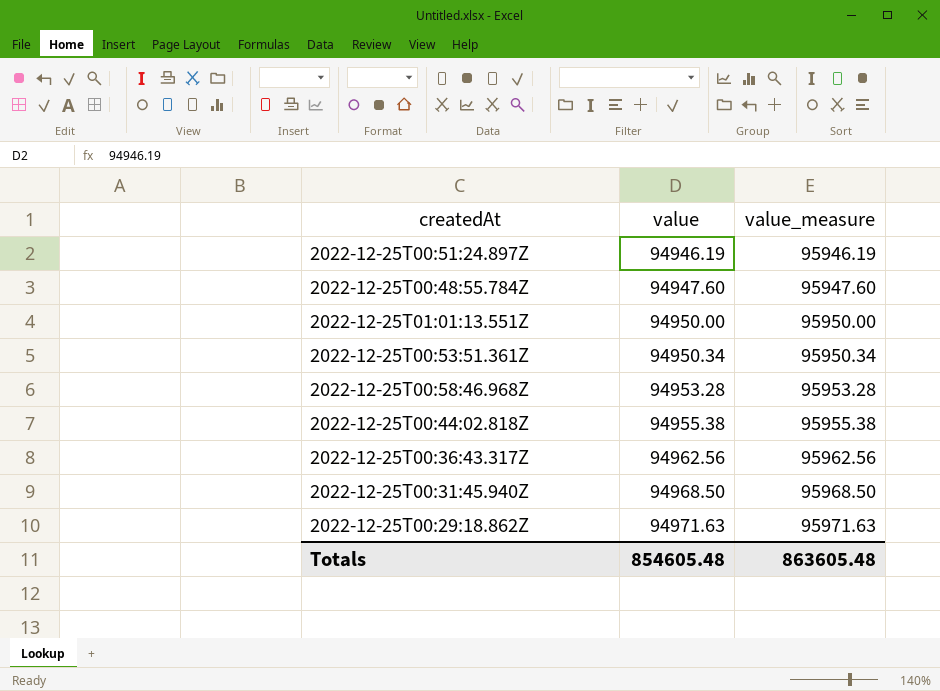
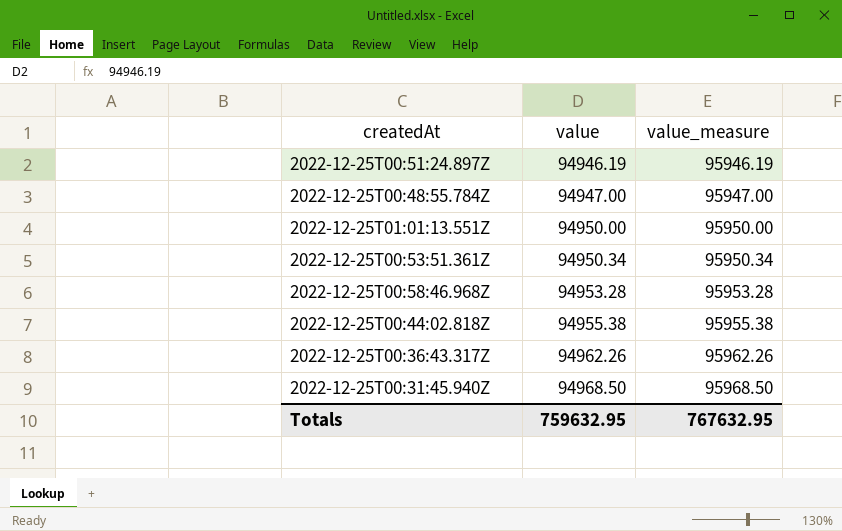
row 2022-12-25T00:29:18.862Z: 94971.63 | 95971.63 -> none
2022-12-25T00:48:55.784Z | value: 94947.60 -> 94947.00
2022-12-25T00:48:55.784Z | value_measure: 95947.60 -> 95947.00
2022-12-25T00:36:43.317Z | value: 94962.56 -> 94962.26
2022-12-25T00:36:43.317Z | value_measure: 95962.56 -> 95962.26
Totals | value: 854605.48 -> 759632.95
Totals | value_measure: 863605.48 -> 767632.95

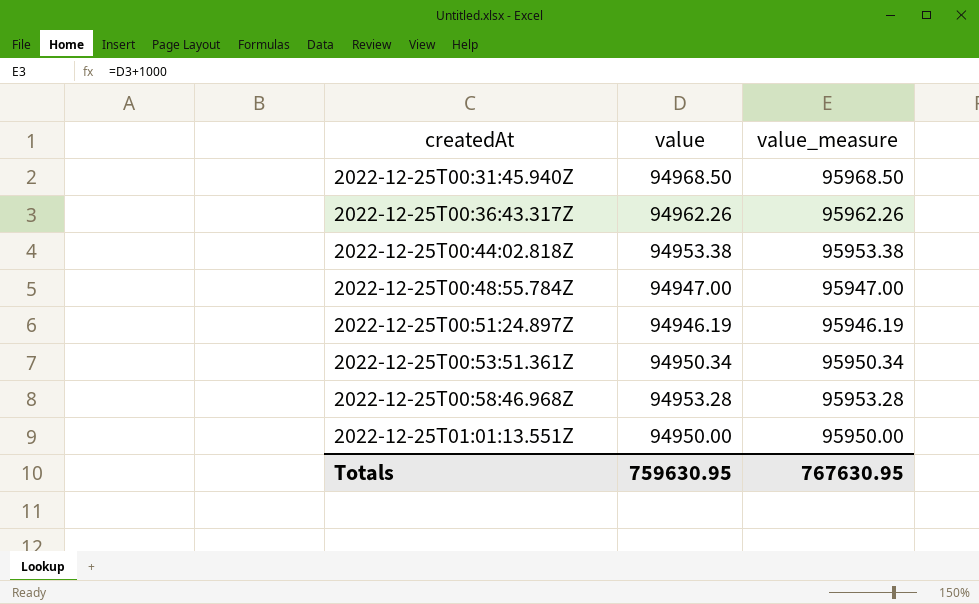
row order: value ascending -> createdAt ascending
2022-12-25T00:44:02.818Z | value: 94955.38 -> 94953.38
2022-12-25T00:44:02.818Z | value_measure: 95955.38 -> 95953.38
Totals | value: 759632.95 -> 759630.95
Totals | value_measure: 767632.95 -> 767630.95

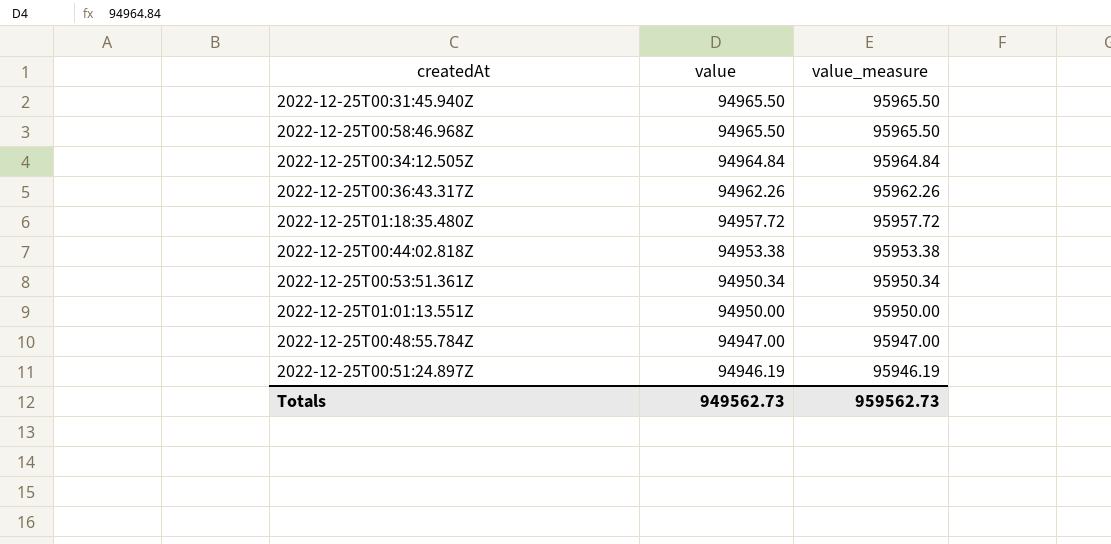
row order: createdAt ascending -> value descending
2022-12-25T00:31:45.940Z | value: 94968.50 -> 94965.50
2022-12-25T00:31:45.940Z | value_measure: 95968.50 -> 95965.50
2022-12-25T00:58:46.968Z | value: 94953.28 -> 94965.50
2022-12-25T00:58:46.968Z | value_measure: 95953.28 -> 95965.50
row 2022-12-25T00:34:12.505Z: none -> 94964.84 | 95964.84
row 2022-12-25T01:18:35.480Z: none -> 94957.72 | 95957.72
Totals | value: 759630.95 -> 949562.73
Totals | value_measure: 767630.95 -> 959562.73

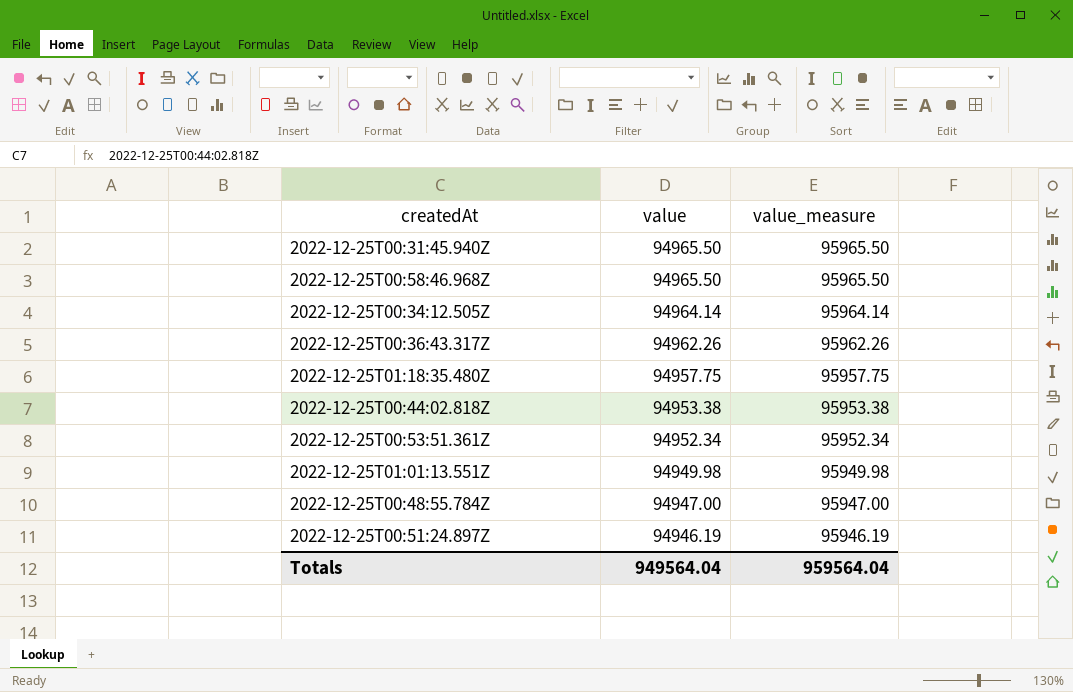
2022-12-25T00:34:12.505Z | value: 94964.84 -> 94964.14
2022-12-25T00:34:12.505Z | value_measure: 95964.84 -> 95964.14
2022-12-25T01:18:35.480Z | value: 94957.72 -> 94957.75
2022-12-25T01:18:35.480Z | value_measure: 95957.72 -> 95957.75
2022-12-25T00:53:51.361Z | value: 94950.34 -> 94952.34
2022-12-25T00:53:51.361Z | value_measure: 95950.34 -> 95952.34
2022-12-25T01:01:13.551Z | value: 94950.00 -> 94949.98
2022-12-25T01:01:13.551Z | value_measure: 95950.00 -> 95949.98
Totals | value: 949562.73 -> 949564.04
Totals | value_measure: 959562.73 -> 959564.04

